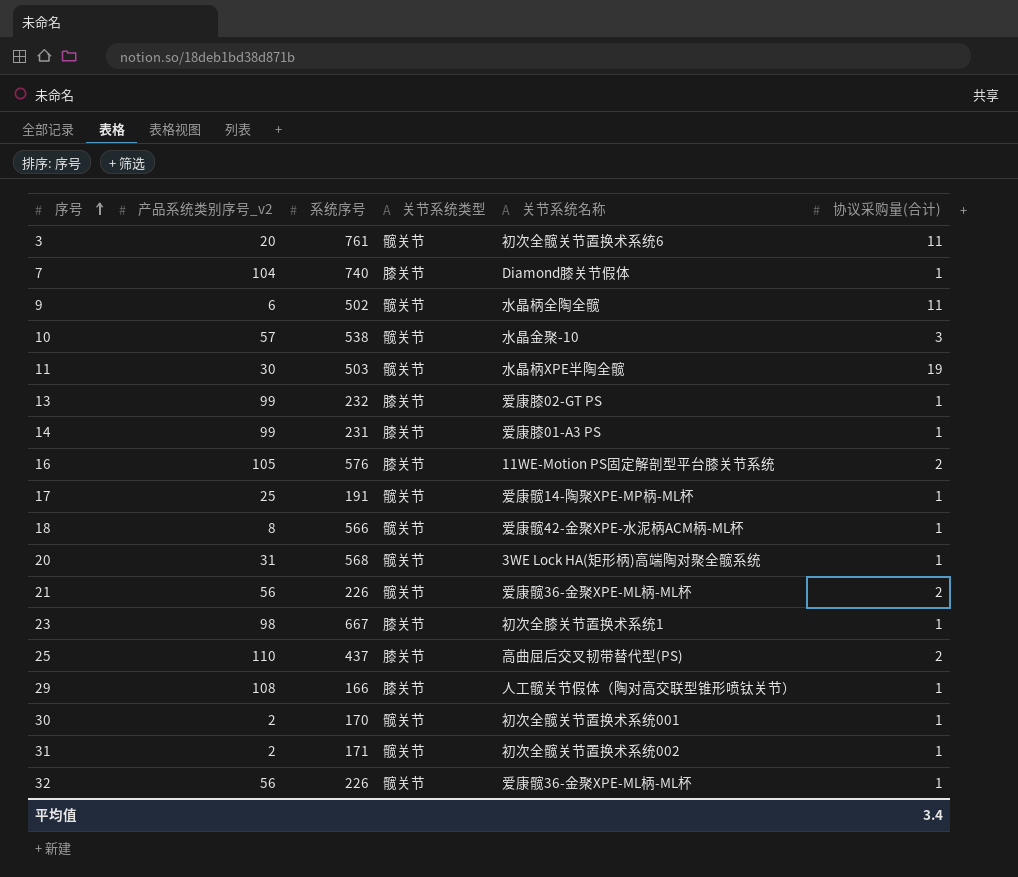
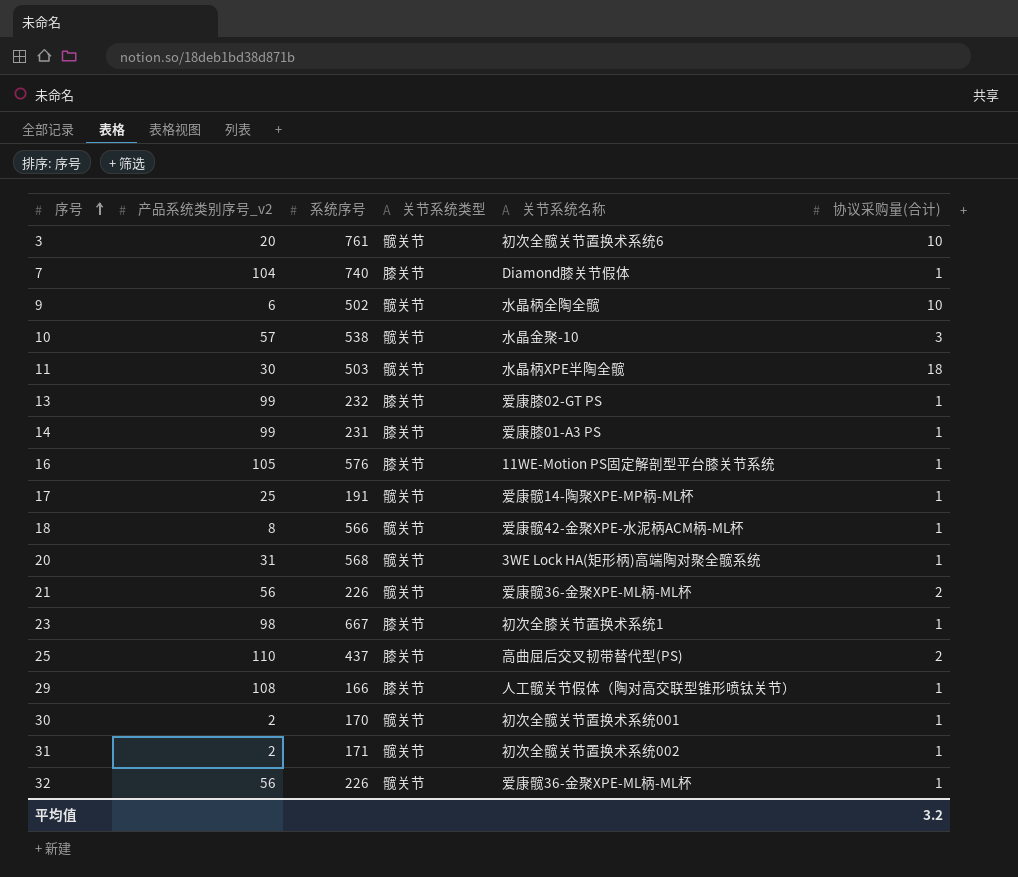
3 | 协议采购量(合计): 11 -> 10
9 | 协议采购量(合计): 11 -> 10
11 | 协议采购量(合计): 19 -> 18
16 | 协议采购量(合计): 2 -> 1
平均值 | 协议采购量(合计): 3.4 -> 3.2

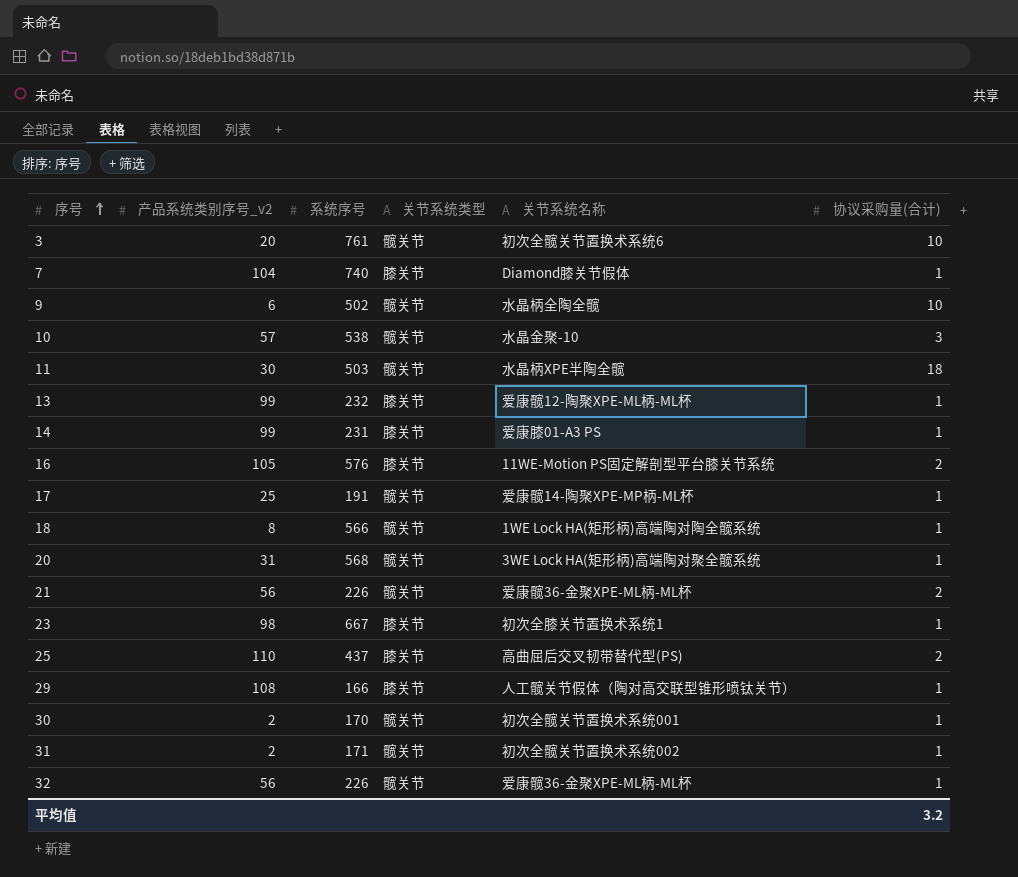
13 | 关节系统名称: 爱康膝02-GT PS -> 爱康髋12-陶聚XPE-ML柄-ML杯
16 | 协议采购量(合计): 1 -> 2
18 | 关节系统名称: 爱康髋42-金聚XPE-水泥柄ACM柄-ML杯 -> 1WE Lock HA(矩形柄)高端陶对陶全髋系统

